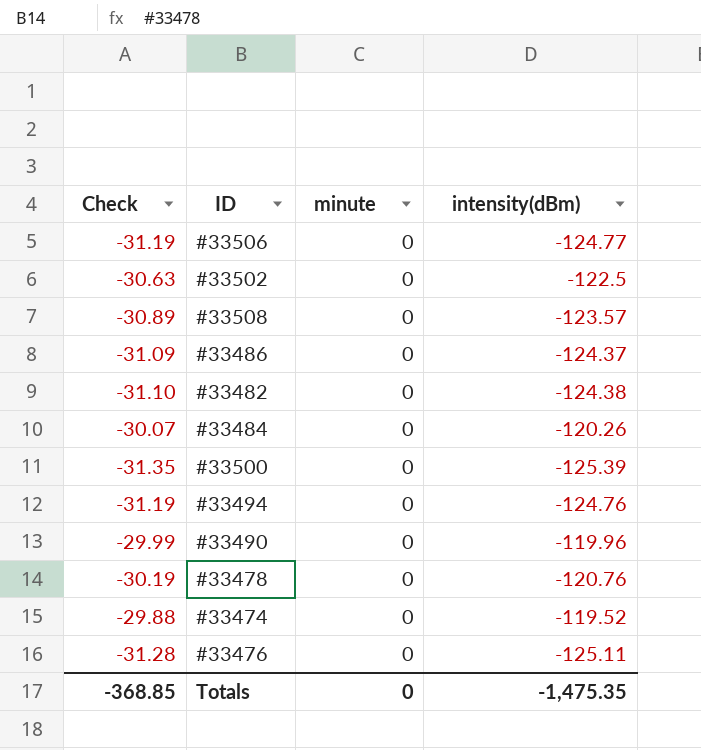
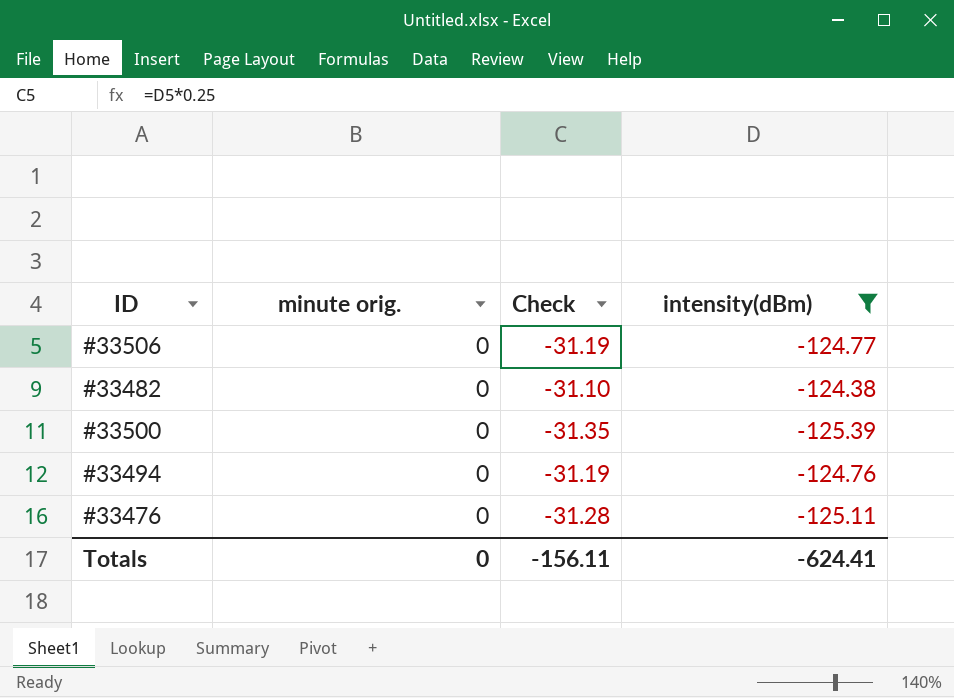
filter: none -> intensity(dBm) <= -124.38
column name: minute -> minute orig.
column Check | position: 1 -> 3
Totals | Check: -368.85 -> -156.11
Totals | intensity(dBm): -1,475.35 -> -624.41

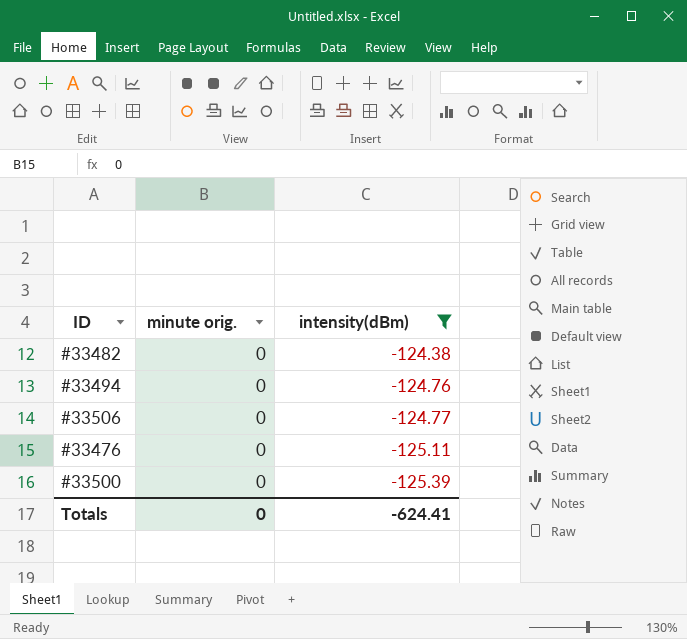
row order: none -> intensity(dBm) descending
column Check | formula: [intensity(dBm)] * 0.25 -> none

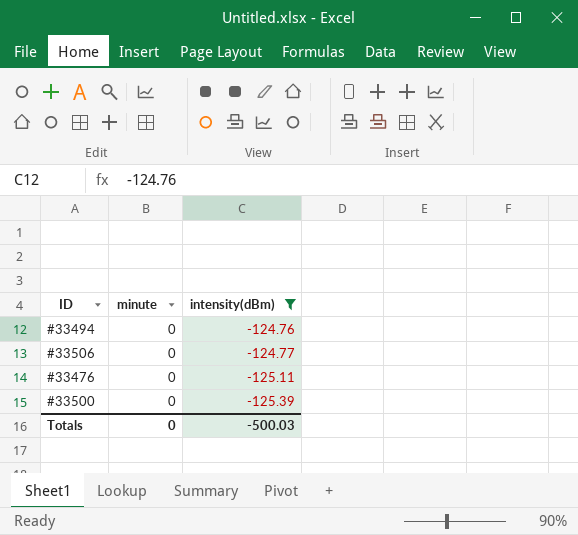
column name: minute orig. -> minute
row #33482: 0 | -124.38 -> none
Totals | intensity(dBm): -624.41 -> -500.03

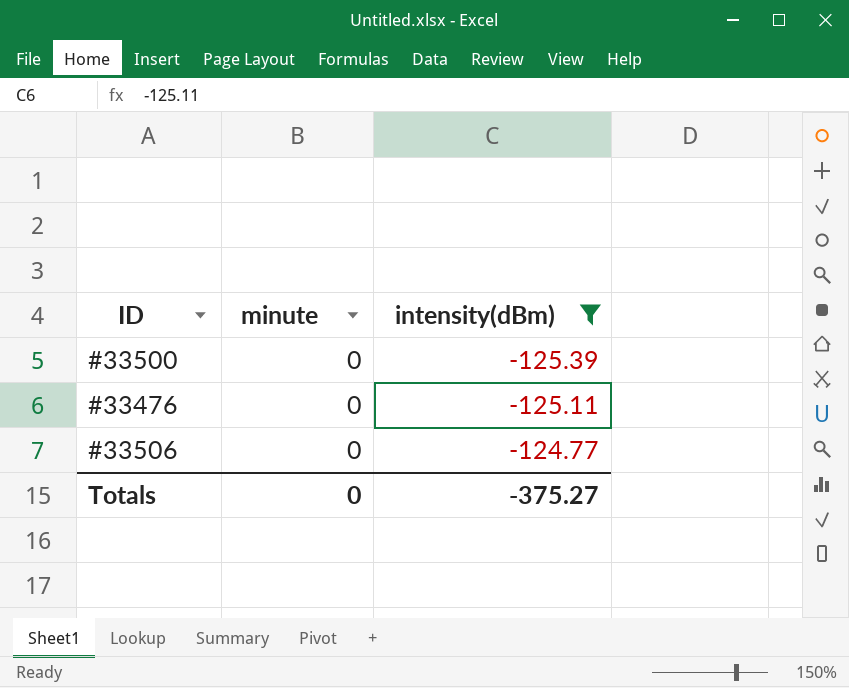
row order: intensity(dBm) descending -> intensity(dBm) ascending
row #33494: 0 | -124.76 -> none
Totals | intensity(dBm): -500.03 -> -375.27

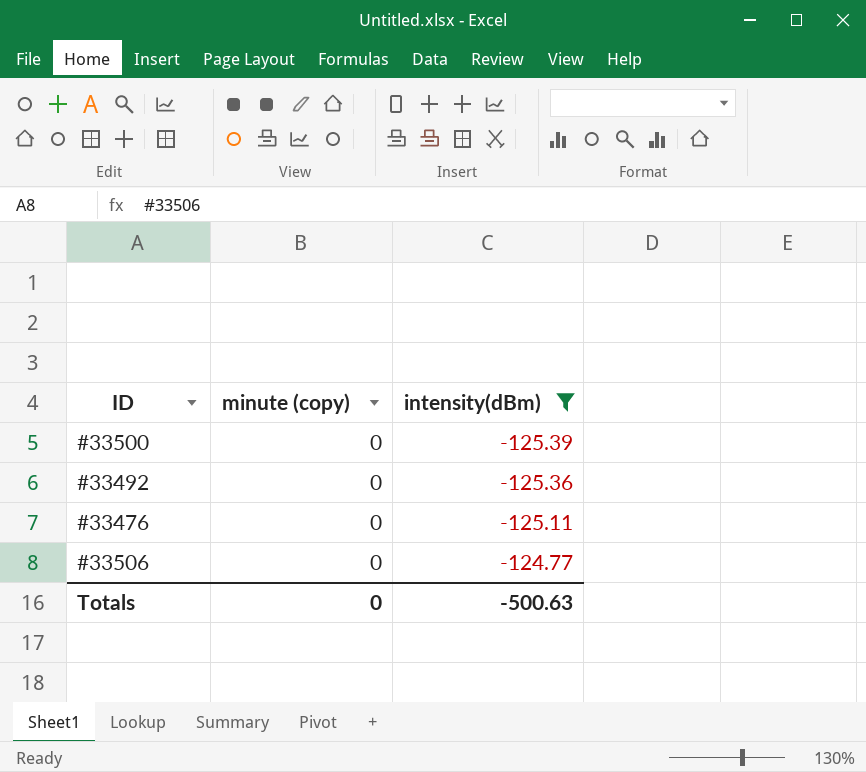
column name: minute -> minute (copy)
row #33492: none -> 0 | -125.36
Totals | intensity(dBm): -375.27 -> -500.63

